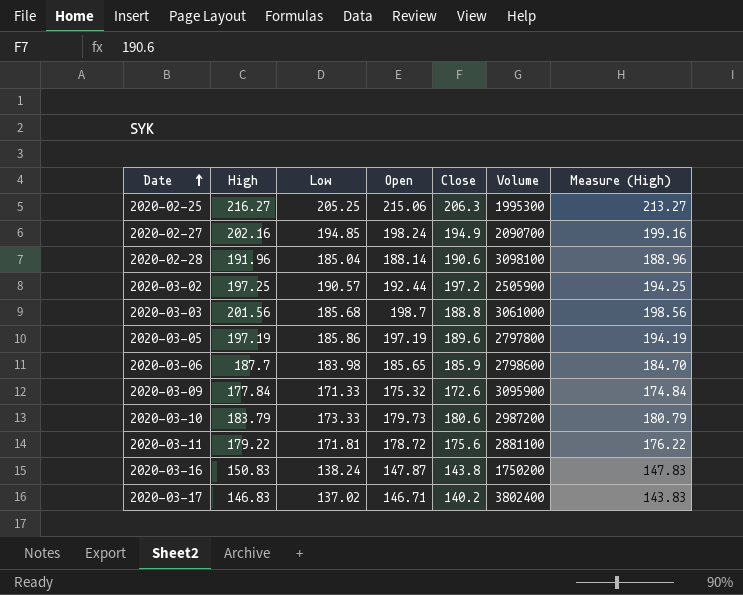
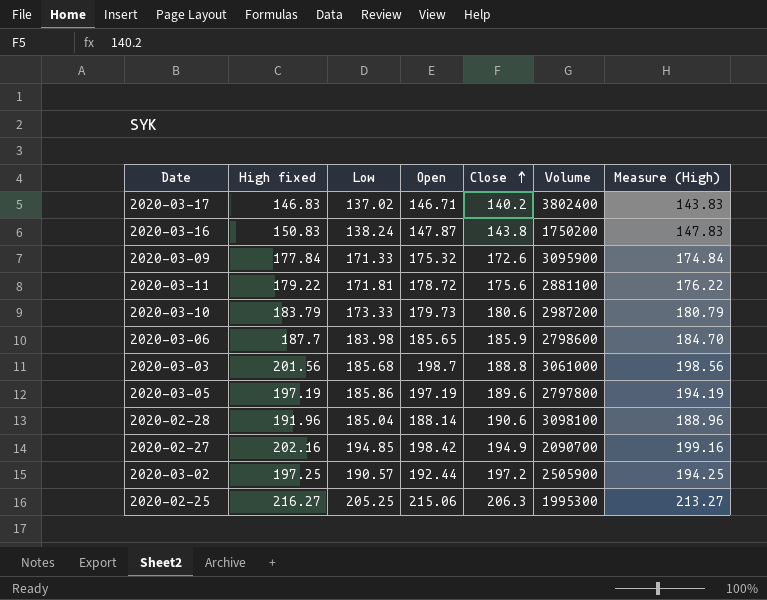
row order: Date ascending -> Close ascending
column name: High -> High fixed
2020-02-27 | Open: 198.24 -> 198.42

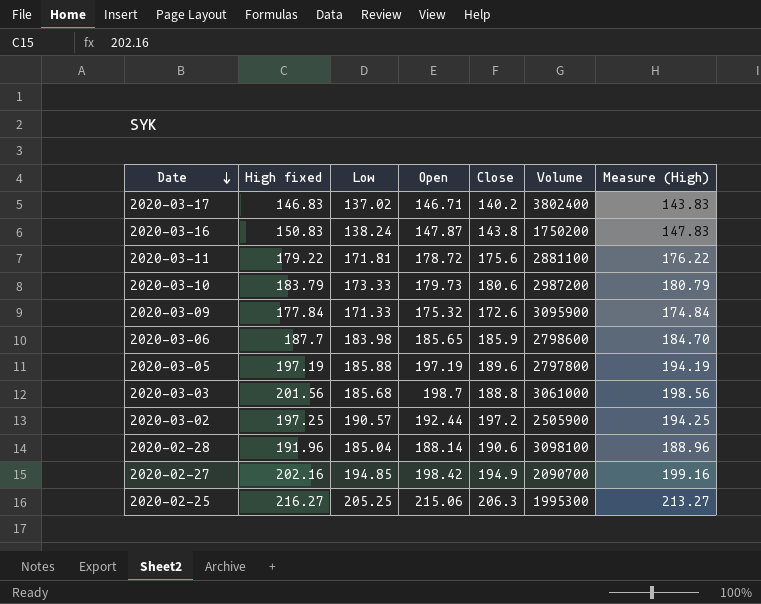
row order: Close ascending -> Date descending
2020-03-05 | Low: 185.86 -> 185.88

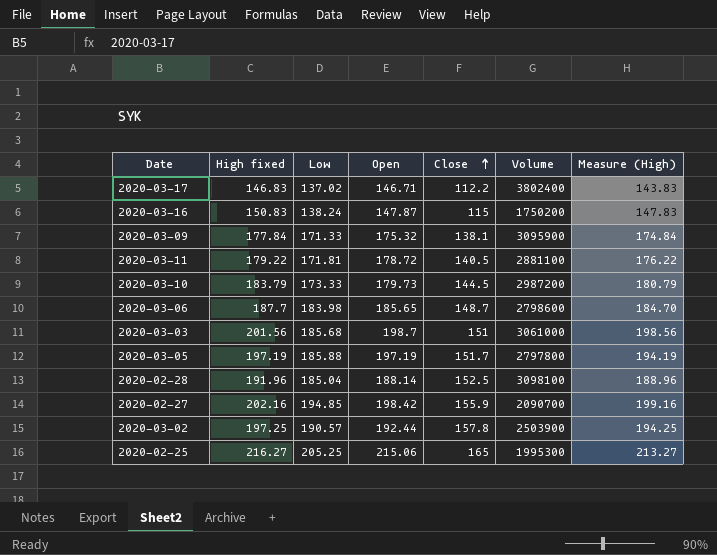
row order: Date descending -> Close ascending
2020-03-17 | Close: 140.2 -> 112.2
2020-03-16 | Close: 143.8 -> 115
2020-03-09 | Close: 172.6 -> 138.1
2020-03-11 | Close: 175.6 -> 140.5
2020-03-10 | Close: 180.6 -> 144.5
2020-03-06 | Close: 185.9 -> 148.7
2020-03-03 | Close: 188.8 -> 151
2020-03-05 | Close: 189.6 -> 151.7
2020-02-28 | Close: 190.6 -> 152.5
2020-02-27 | Close: 194.9 -> 155.9
2020-03-02 | Close: 197.2 -> 157.8
2020-03-02 | Volume: 2505900 -> 2503900
2020-02-25 | Close: 206.3 -> 165

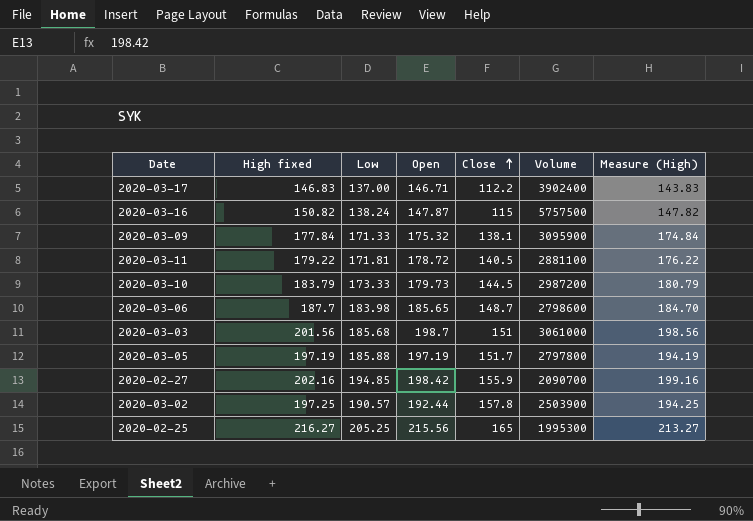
row 2020-02-28: 191.96 | 185.04 | 188.14 | 152.5 | 3098100 | 188.96 -> none
2020-03-17 | Low: 137.02 -> 137.00
2020-03-17 | Volume: 3802400 -> 3902400
2020-03-16 | High fixed: 150.83 -> 150.82
2020-03-16 | Volume: 1750200 -> 5757500
2020-03-16 | Measure (High): 147.83 -> 147.82
2020-02-25 | Open: 215.06 -> 215.56

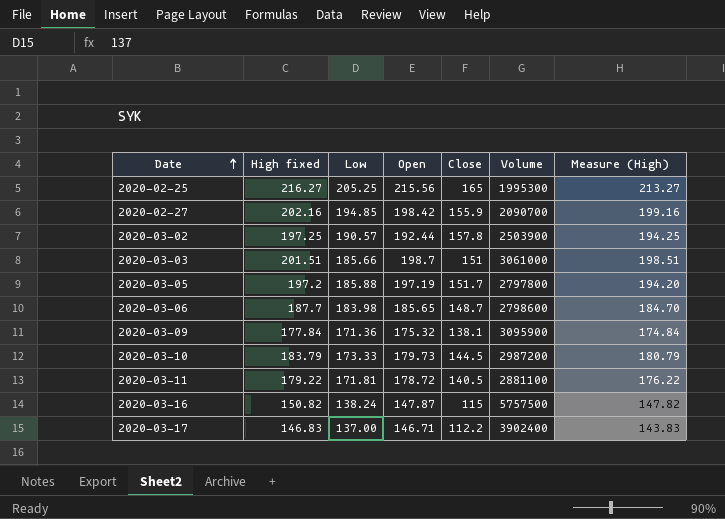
row order: Close ascending -> Date ascending
2020-03-03 | High fixed: 201.56 -> 201.51
2020-03-03 | Low: 185.68 -> 185.66
2020-03-03 | Measure (High): 198.56 -> 198.51
2020-03-05 | High fixed: 197.19 -> 197.2
2020-03-05 | Measure (High): 194.19 -> 194.20
2020-03-09 | Low: 171.33 -> 171.36

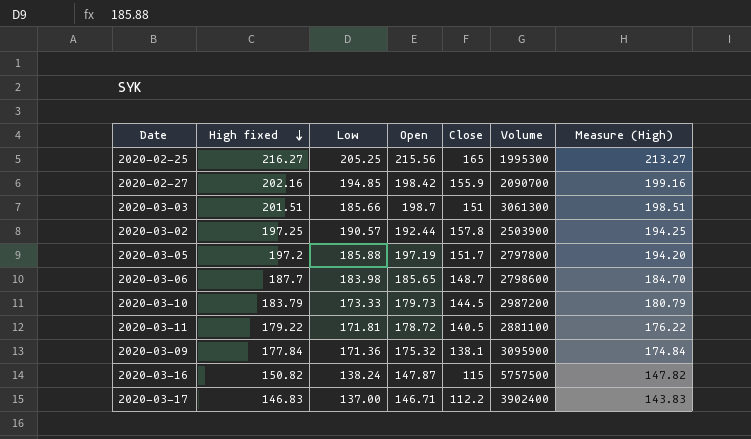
row order: Date ascending -> High fixed descending
2020-03-03 | Volume: 3061000 -> 3061300

